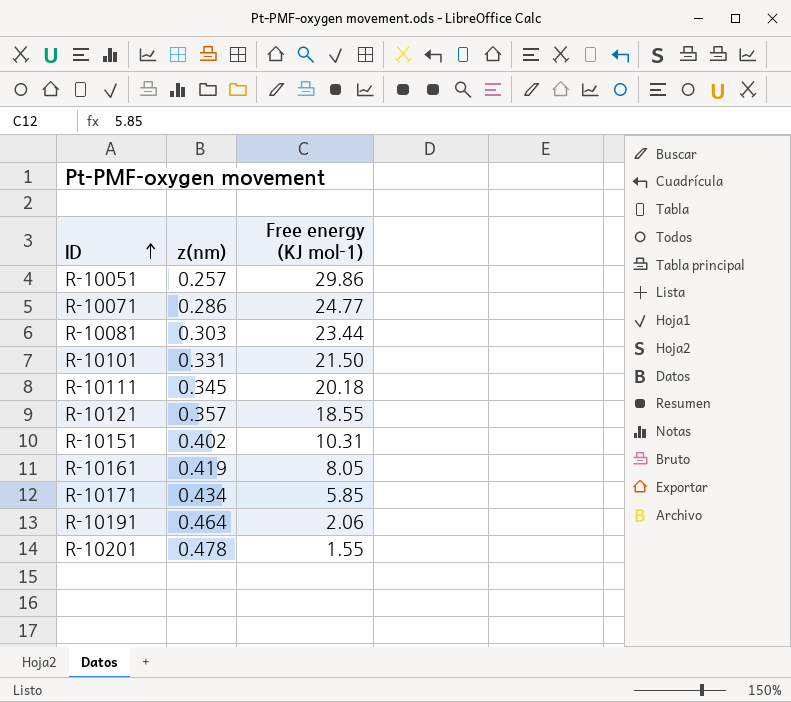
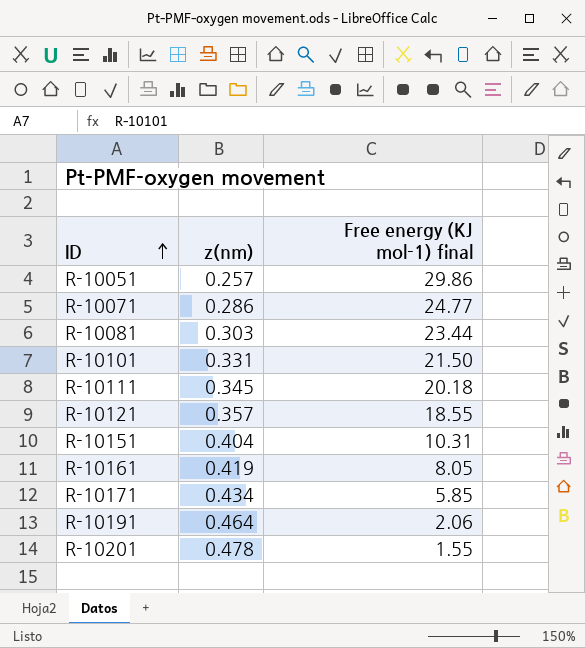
column name: Free energy (KJ mol-1) -> Free energy (KJ mol-1) final
R-10151 | z(nm): 0.402 -> 0.404

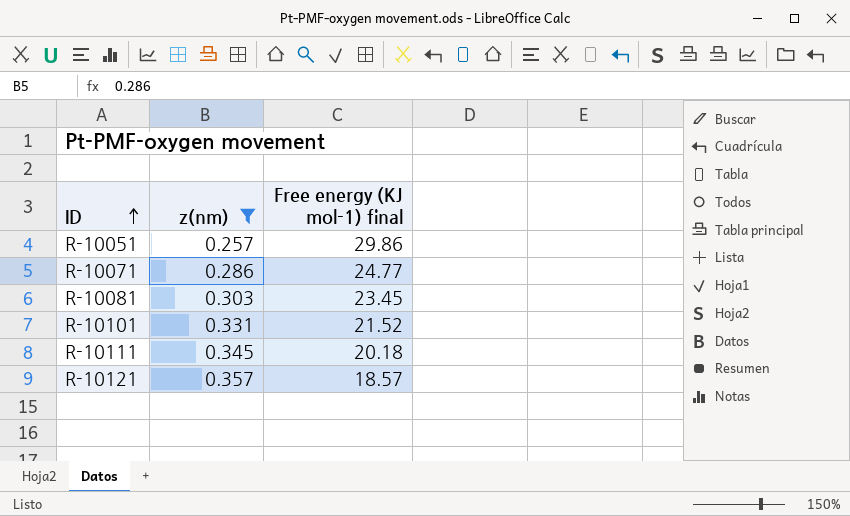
filter: none -> z(nm) <= 0.357
R-10081 | Free energy (KJ mol-1) final: 23.44 -> 23.45
R-10101 | Free energy (KJ mol-1) final: 21.50 -> 21.52
R-10121 | Free energy (KJ mol-1) final: 18.55 -> 18.57

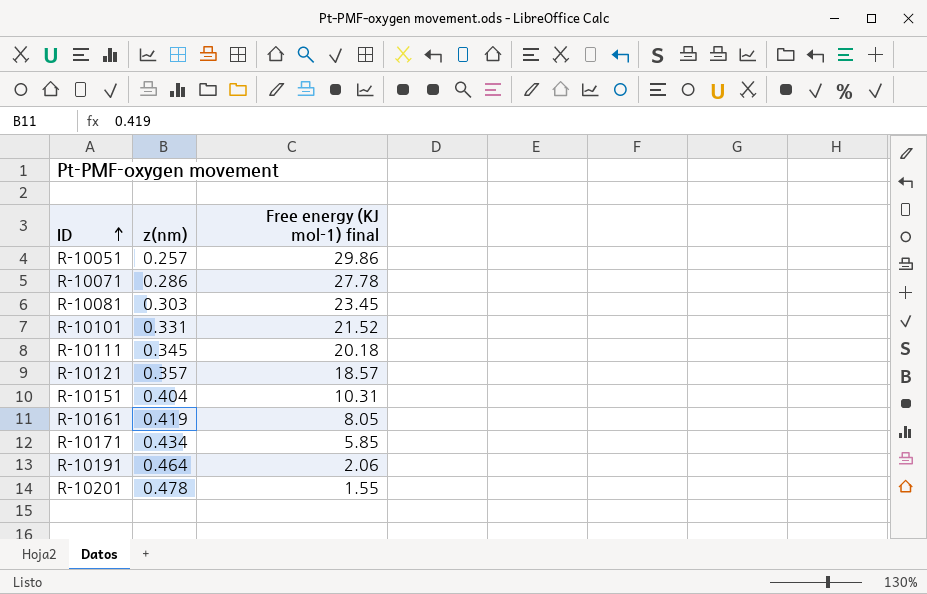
filter: z(nm) <= 0.357 -> none
R-10071 | Free energy (KJ mol-1) final: 24.77 -> 27.78

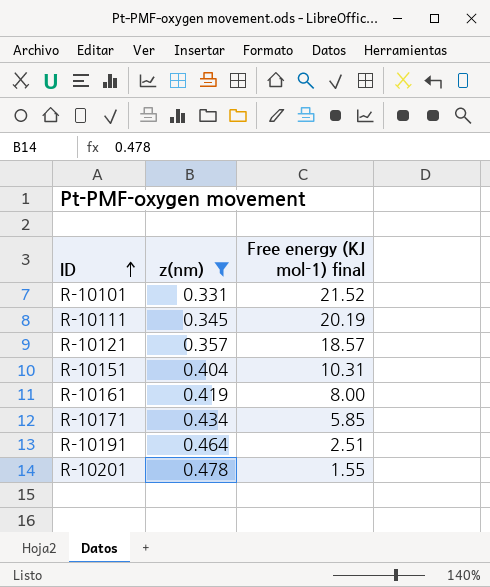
filter: none -> z(nm) >= 0.331
R-10111 | Free energy (KJ mol-1) final: 20.18 -> 20.19
R-10161 | Free energy (KJ mol-1) final: 8.05 -> 8.00
R-10191 | Free energy (KJ mol-1) final: 2.06 -> 2.51

